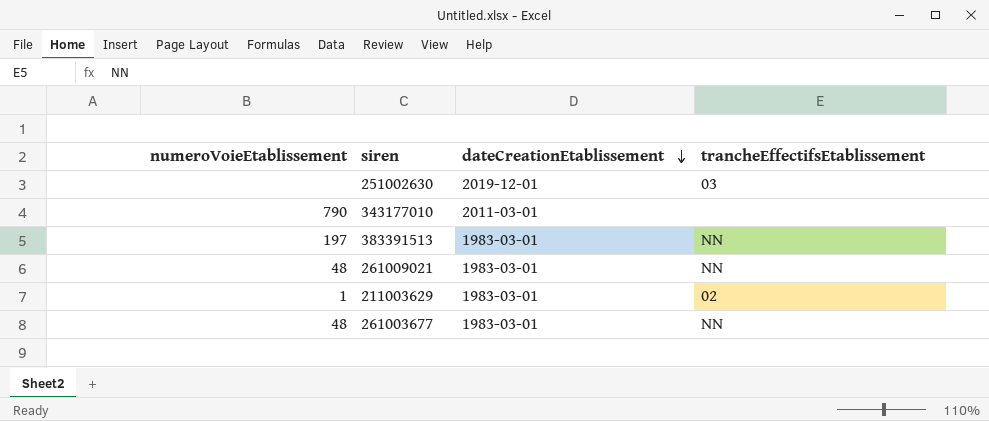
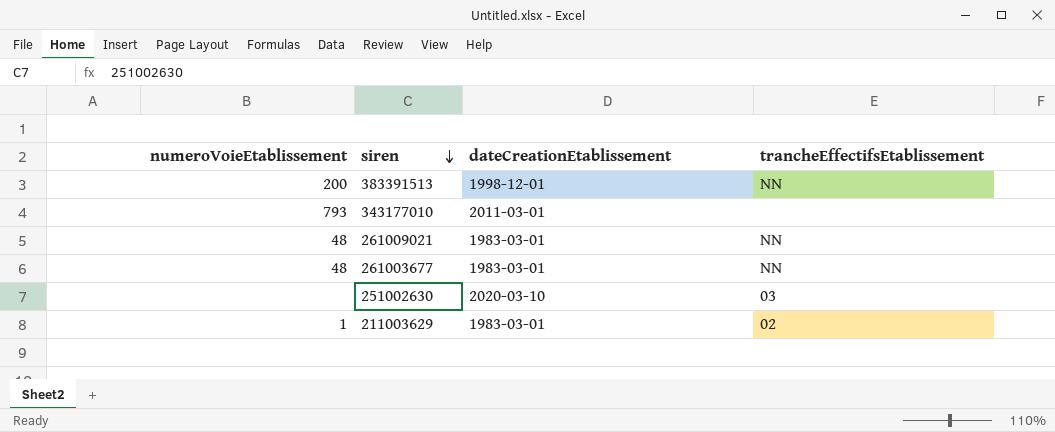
row order: dateCreationEtablissement descending -> siren descending
383391513 | numeroVoieEtablissement: 197 -> 200
383391513 | dateCreationEtablissement: 1983-03-01 -> 1998-12-01
343177010 | numeroVoieEtablissement: 790 -> 793
251002630 | dateCreationEtablissement: 2019-12-01 -> 2020-03-10

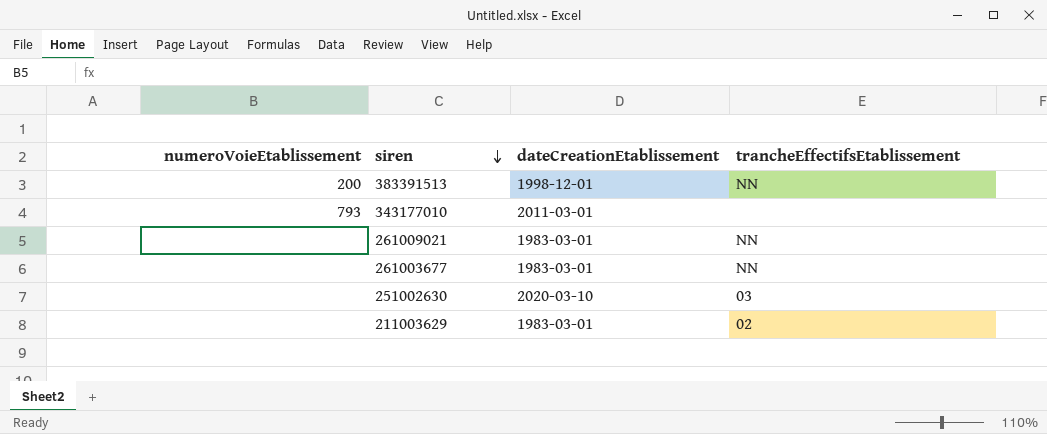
261009021 | numeroVoieEtablissement: 48 -> none
261003677 | numeroVoieEtablissement: 48 -> none
211003629 | numeroVoieEtablissement: 1 -> none

